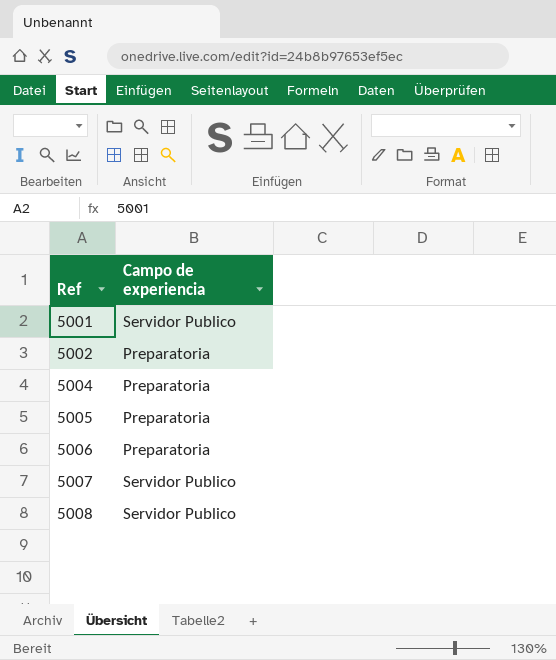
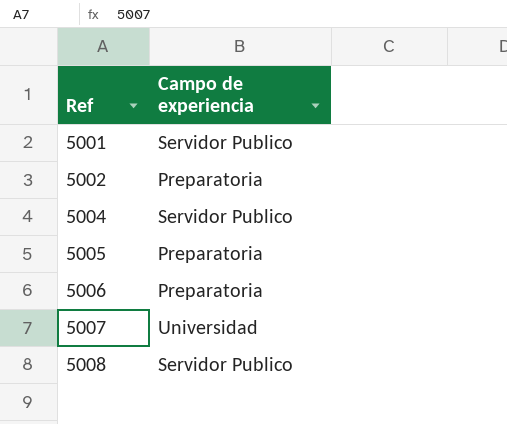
5004 | Campo de experiencia: Preparatoria -> Servidor Publico
5007 | Campo de experiencia: Servidor Publico -> Universidad

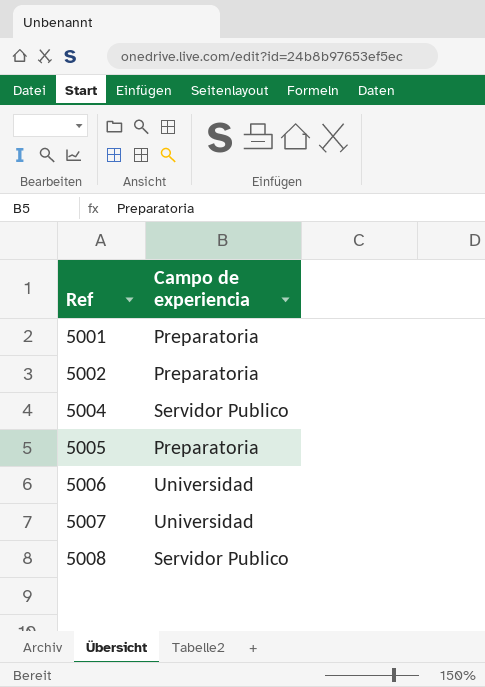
5001 | Campo de experiencia: Servidor Publico -> Preparatoria
5006 | Campo de experiencia: Preparatoria -> Universidad

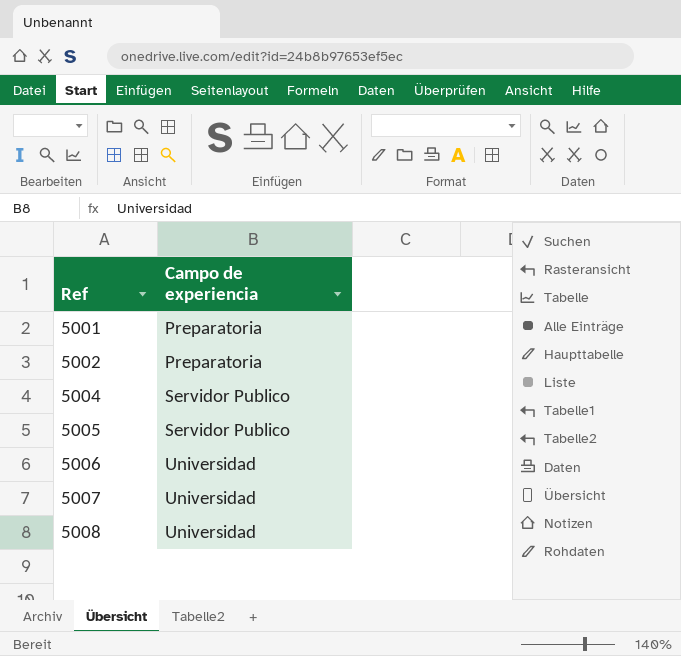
5005 | Campo de experiencia: Preparatoria -> Servidor Publico
5008 | Campo de experiencia: Servidor Publico -> Universidad

